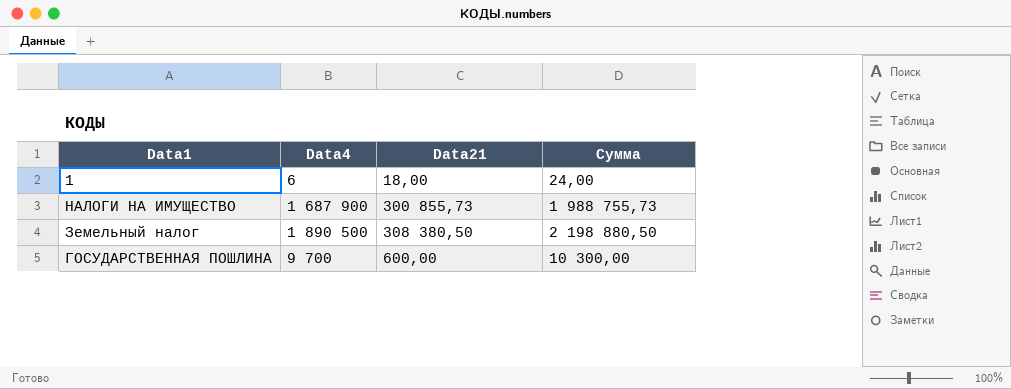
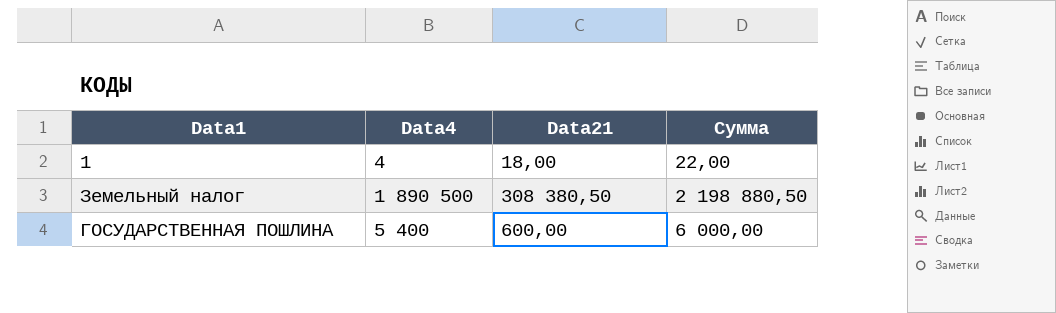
row НАЛОГИ НА ИМУЩЕСТВО: 1 687 900 | 300 855,73 | 1 988 755,73 -> none
1 | Data4: 6 -> 4
1 | Сумма: 24,00 -> 22,00
ГОСУДАРСТВЕННАЯ ПОШЛИНА | Data4: 9 700 -> 5 400
ГОСУДАРСТВЕННАЯ ПОШЛИНА | Сумма: 10 300,00 -> 6 000,00

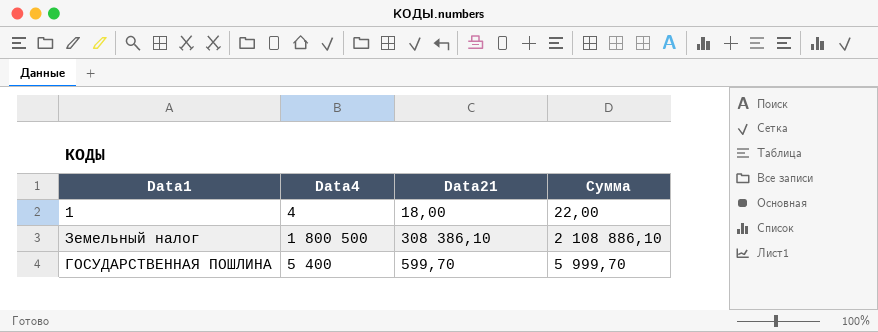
Земельный налог | Data4: 1 890 500 -> 1 800 500
Земельный налог | Data21: 308 380,50 -> 308 386,10
Земельный налог | Сумма: 2 198 880,50 -> 2 108 886,10
ГОСУДАРСТВЕННАЯ ПОШЛИНА | Data21: 600,00 -> 599,70
ГОСУДАРСТВЕННАЯ ПОШЛИНА | Сумма: 6 000,00 -> 5 999,70

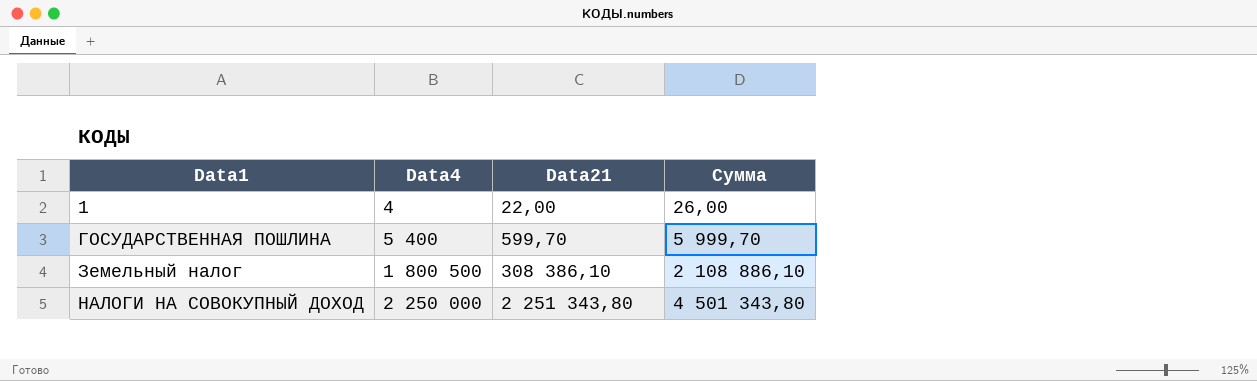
row order: none -> Data1 ascending
1 | Data21: 18,00 -> 22,00
1 | Сумма: 22,00 -> 26,00
row НАЛОГИ НА СОВОКУПНЫЙ ДОХОД: none -> 2 250 000 | 2 251 343,80 | 4 501 343,80

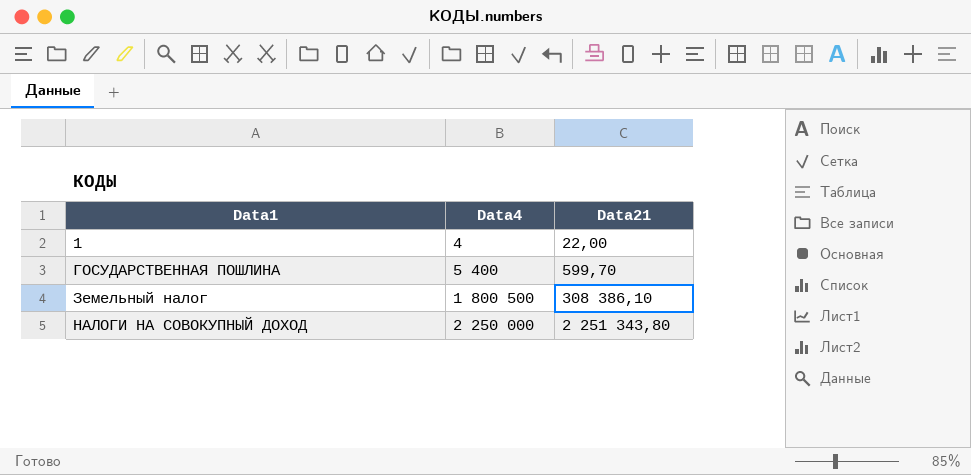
column Сумма | formula: [Data4] + [Data21] -> none

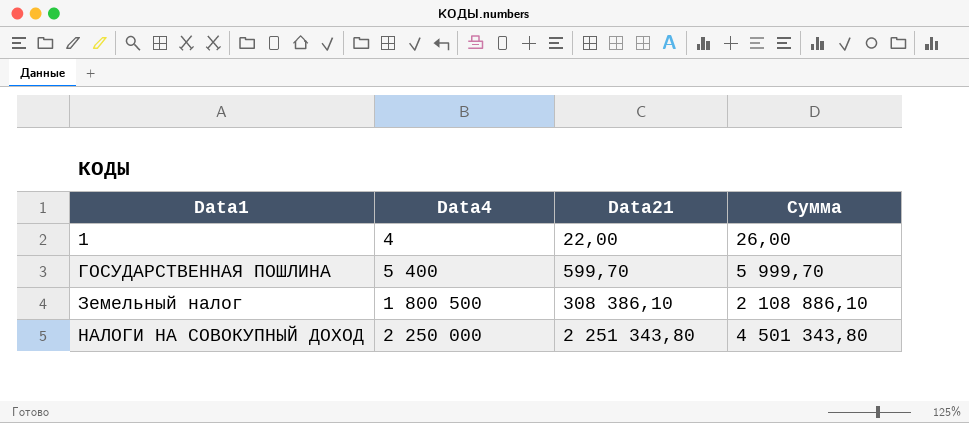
column Сумма | formula: none -> [Data4] + [Data21]

